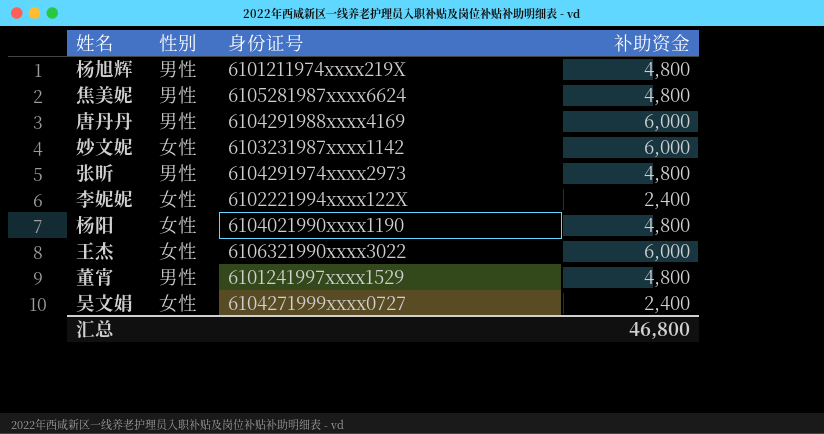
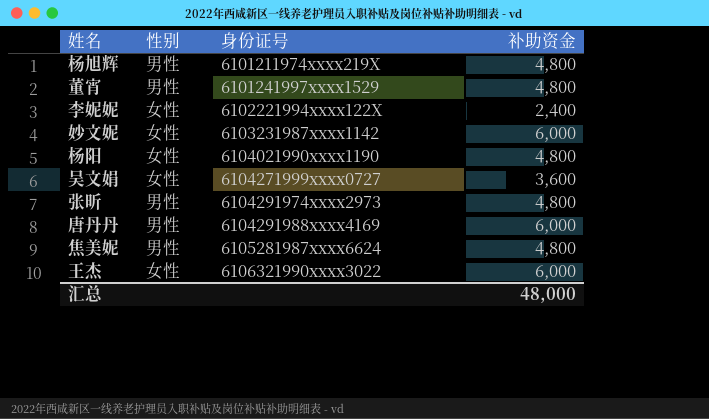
row order: none -> 身份证号 ascending
吴文娟 | 补助资金: 2,400 -> 3,600
汇总 | 补助资金: 46,800 -> 48,000

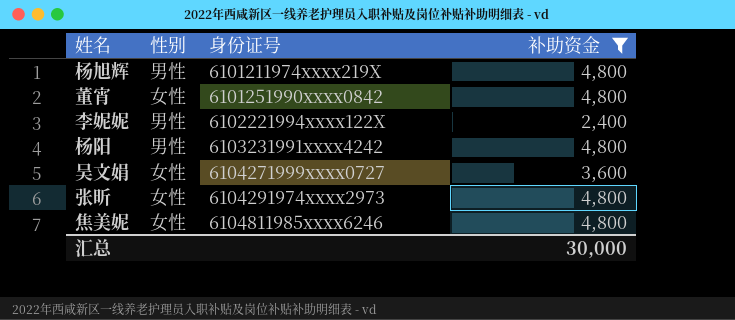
filter: none -> 补助资金 != 6,000
董宵 | 性别: 男性 -> 女性
董宵 | 身份证号: 6101241997xxxx1529 -> 6101251990xxxx0842
李妮妮 | 性别: 女性 -> 男性
杨阳 | 性别: 女性 -> 男性
杨阳 | 身份证号: 6104021990xxxx1190 -> 6103231991xxxx4242
张昕 | 性别: 男性 -> 女性
焦美妮 | 性别: 男性 -> 女性
焦美妮 | 身份证号: 6105281987xxxx6624 -> 6104811985xxxx6246
汇总 | 补助资金: 48,000 -> 30,000

